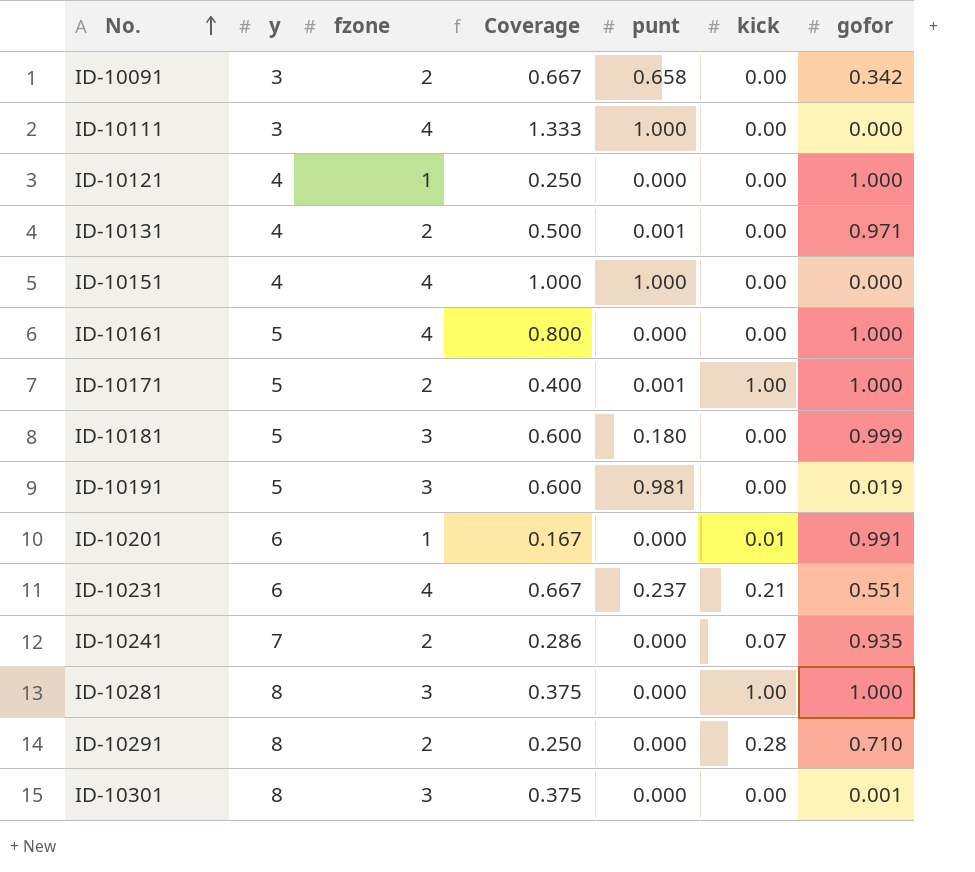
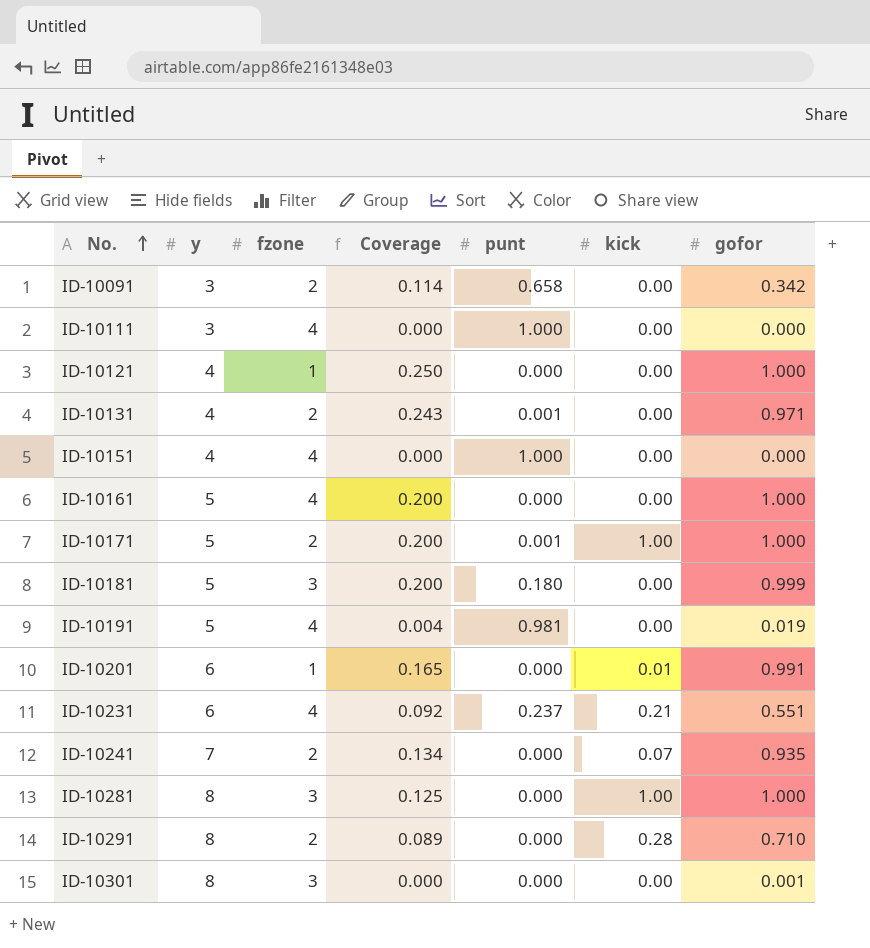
column Coverage | formula: [fzone] / [y] -> [gofor] / [y]
ID-10191 | fzone: 3 -> 4

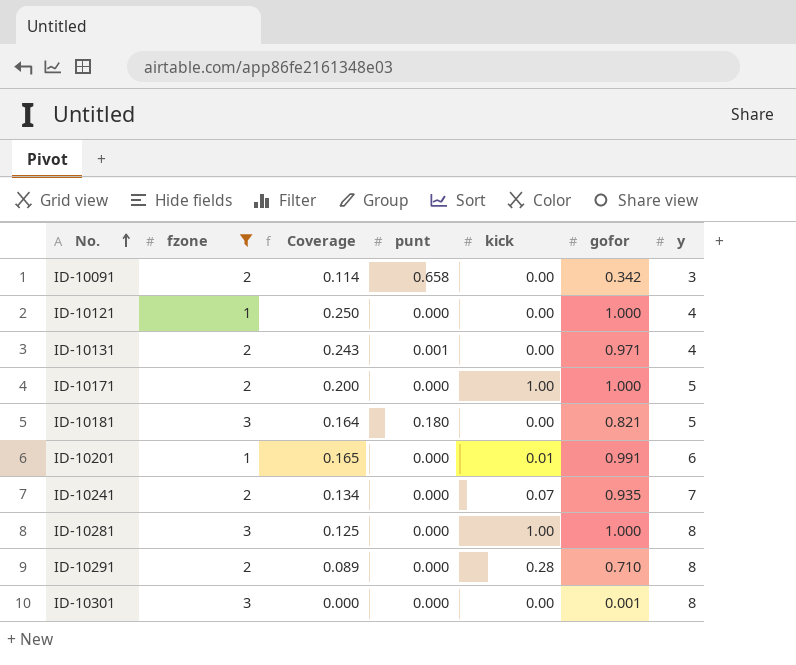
filter: none -> fzone != 4
column y | position: 2 -> 7
ID-10171 | punt: 0.001 -> 0.000
ID-10181 | Coverage: 0.200 -> 0.164
ID-10181 | gofor: 0.999 -> 0.821

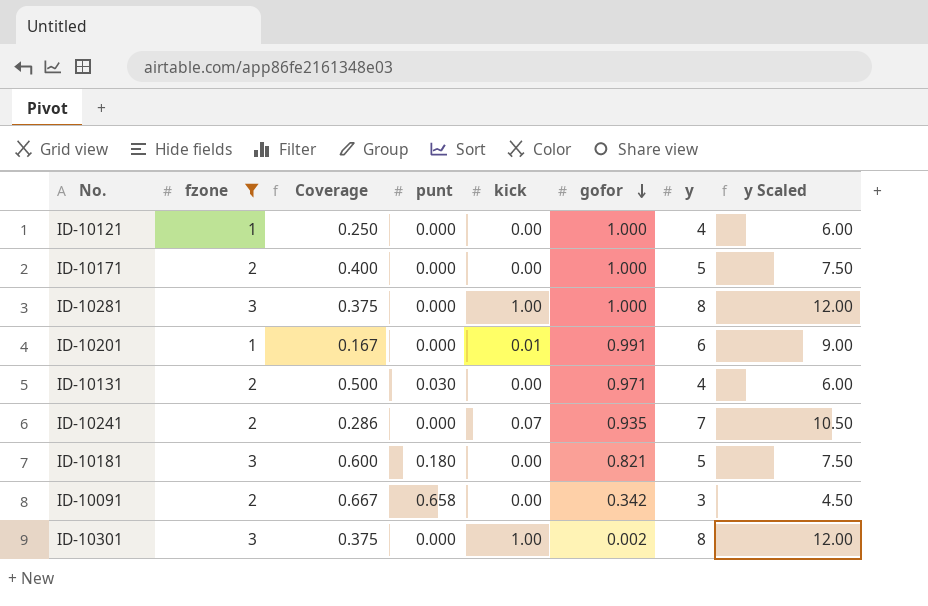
row order: No. ascending -> gofor descending
column Coverage | formula: [gofor] / [y] -> [fzone] / [y]
column y Scaled | formula: none -> [y] * 1.5
row ID-10291: 2 | 0.089 | 0.000 | 0.28 | 0.710 | 8 -> none
ID-10171 | kick: 1.00 -> 0.00
ID-10131 | punt: 0.001 -> 0.030
ID-10301 | kick: 0.00 -> 1.00
ID-10301 | gofor: 0.001 -> 0.002

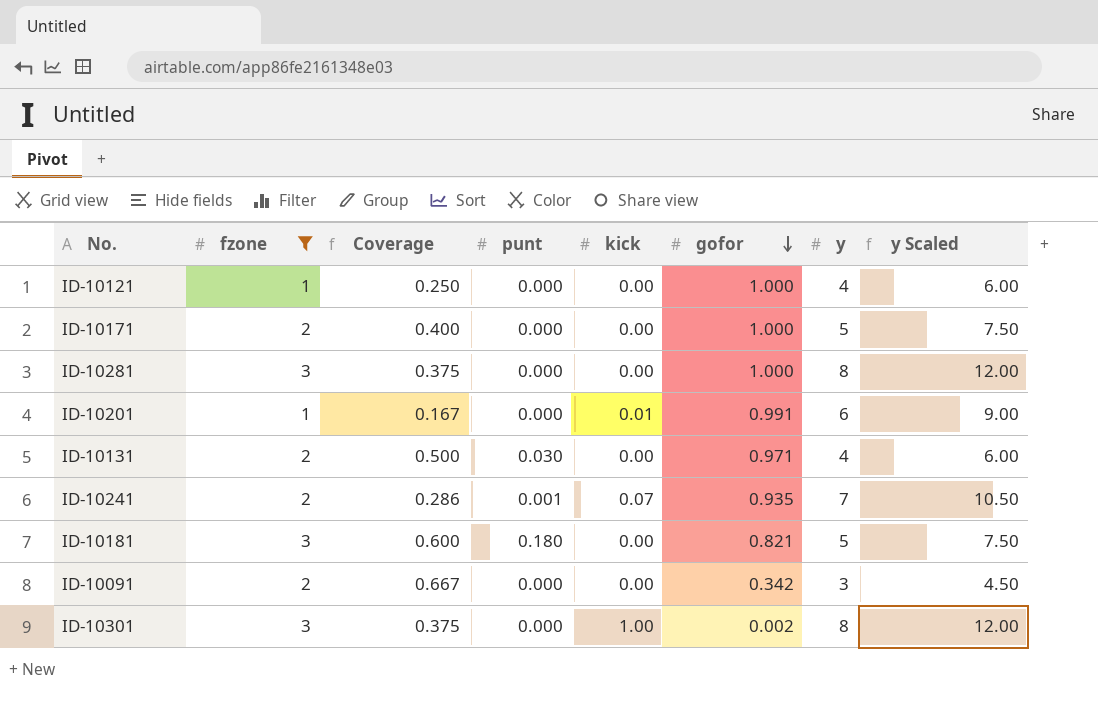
ID-10281 | kick: 1.00 -> 0.00
ID-10241 | punt: 0.000 -> 0.001
ID-10091 | punt: 0.658 -> 0.000

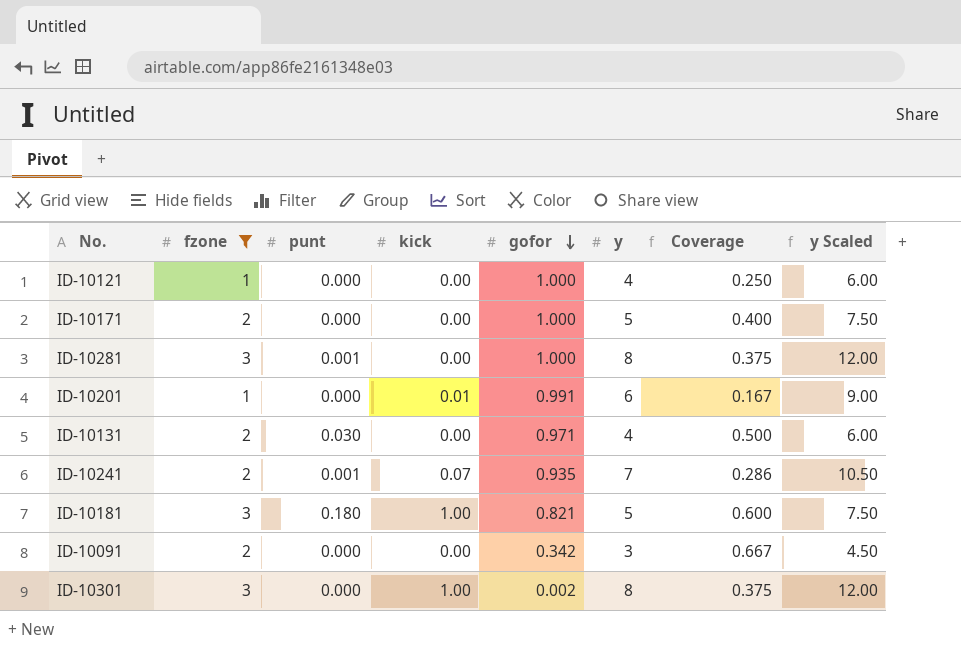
column Coverage | position: 3 -> 7
ID-10281 | punt: 0.000 -> 0.001
ID-10181 | kick: 0.00 -> 1.00

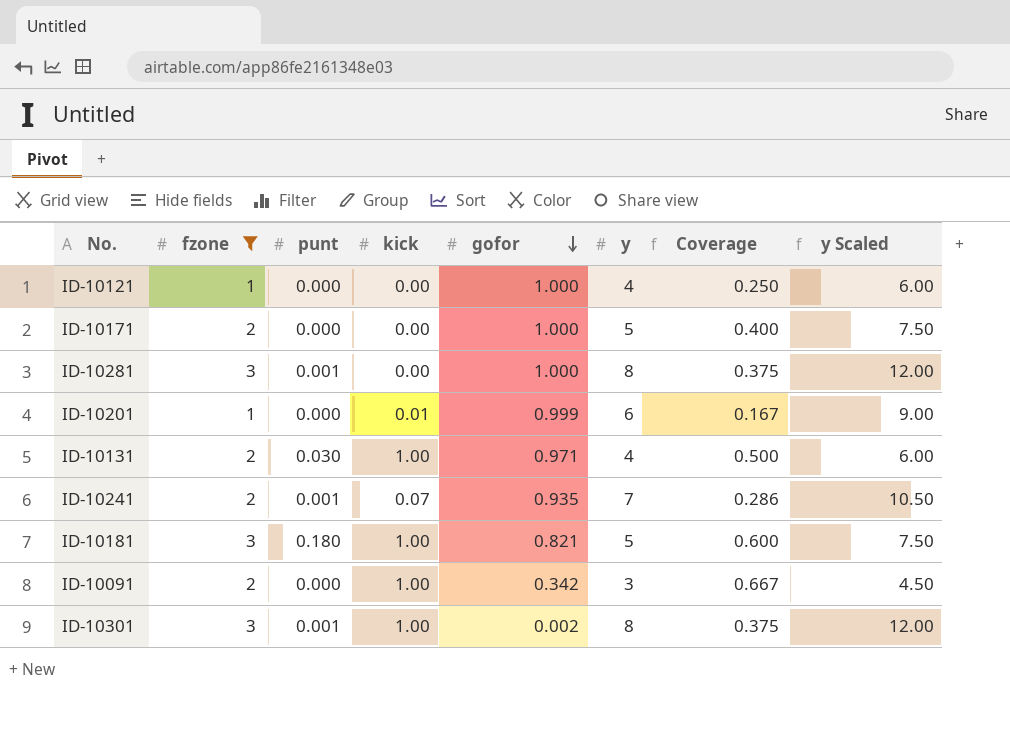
ID-10201 | gofor: 0.991 -> 0.999
ID-10131 | kick: 0.00 -> 1.00
ID-10091 | kick: 0.00 -> 1.00
ID-10301 | punt: 0.000 -> 0.001

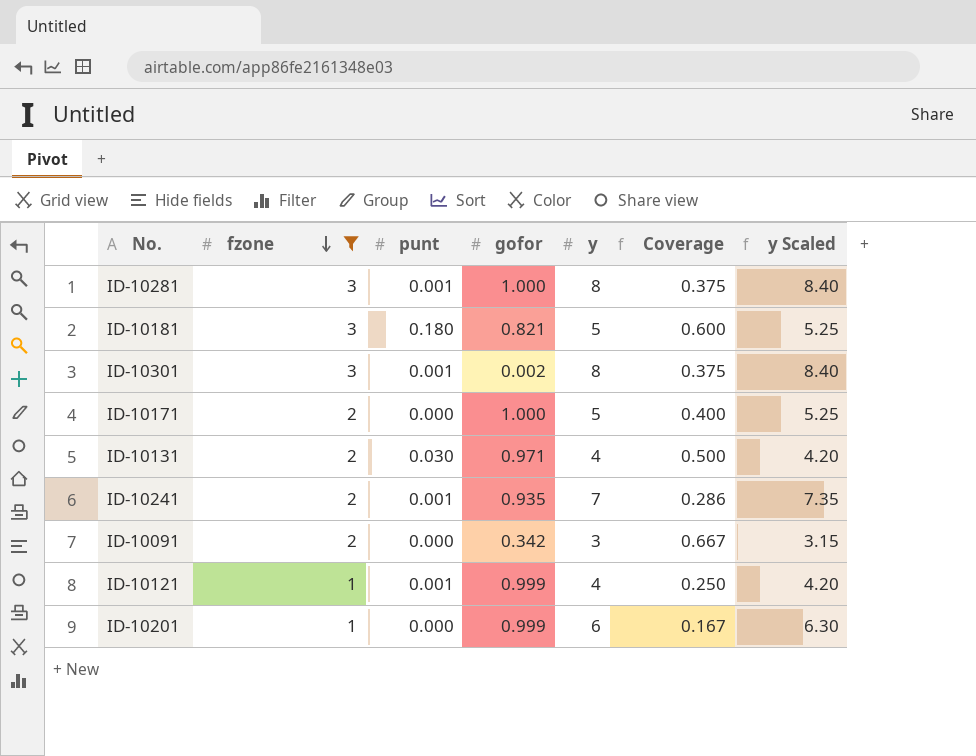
row order: gofor descending -> fzone descending
column kick | position: 4 -> none
column y Scaled | formula: [y] * 1.5 -> [y] * 1.05
ID-10121 | punt: 0.000 -> 0.001
ID-10121 | gofor: 1.000 -> 0.999

